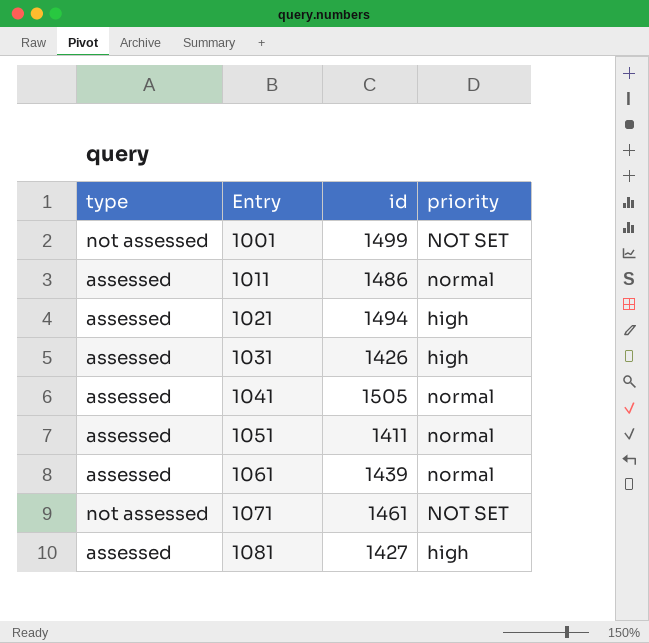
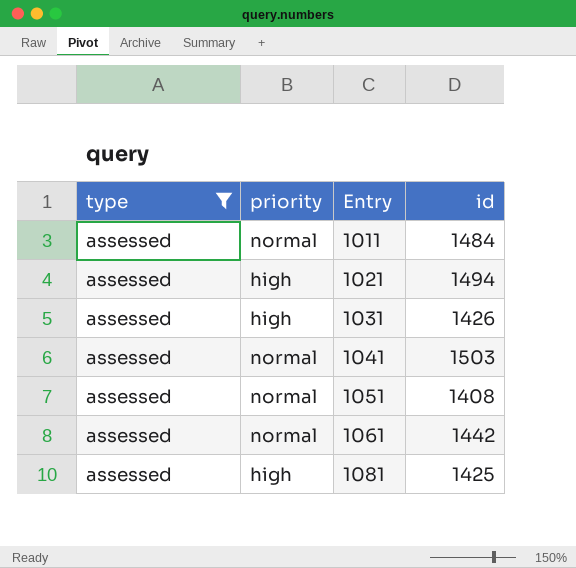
filter: none -> type = assessed
column priority | position: 4 -> 2
1011 | id: 1486 -> 1484
1041 | id: 1505 -> 1503
1051 | id: 1411 -> 1408
1061 | id: 1439 -> 1442
1081 | id: 1427 -> 1425

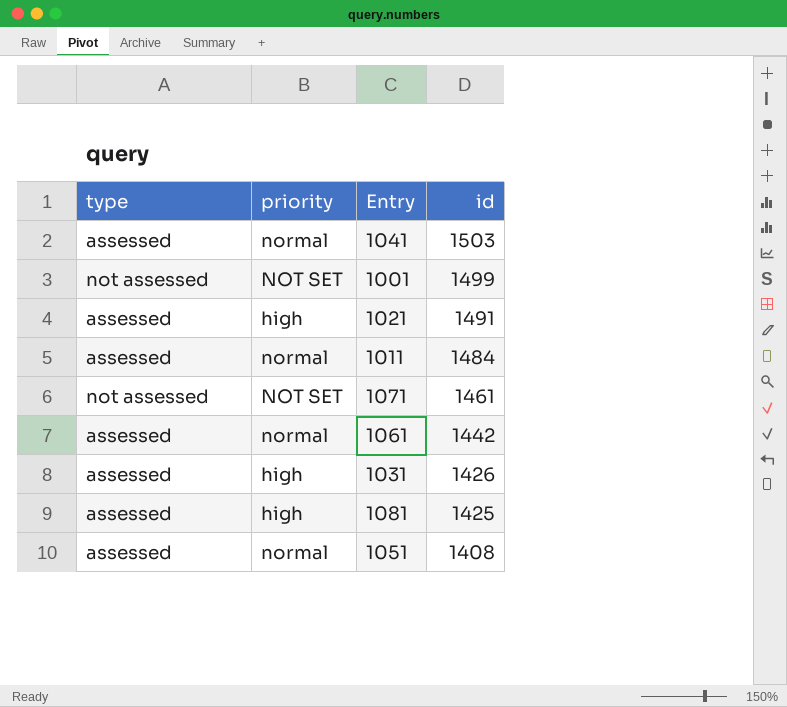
filter: type = assessed -> none
row order: Entry ascending -> id descending
1021 | id: 1494 -> 1491

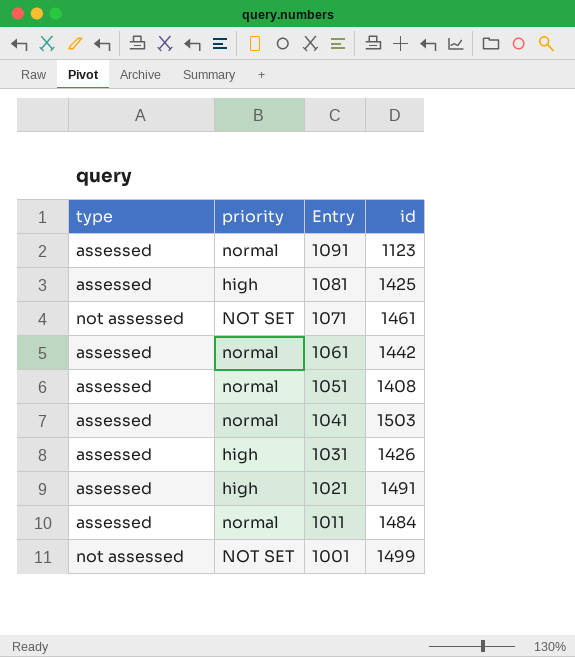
row order: id descending -> Entry descending
row 1091: none -> assessed | normal | 1123

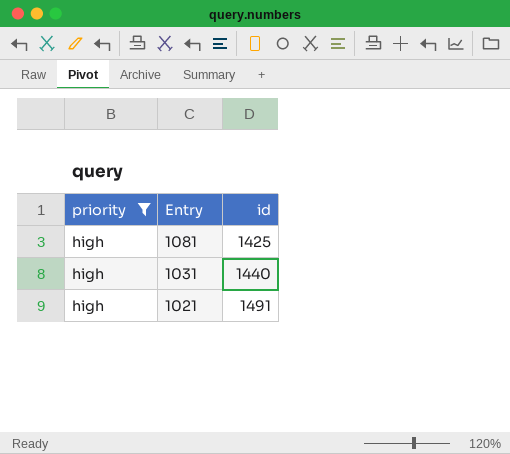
filter: none -> priority = high
column type | position: 1 -> none
1031 | id: 1426 -> 1440

